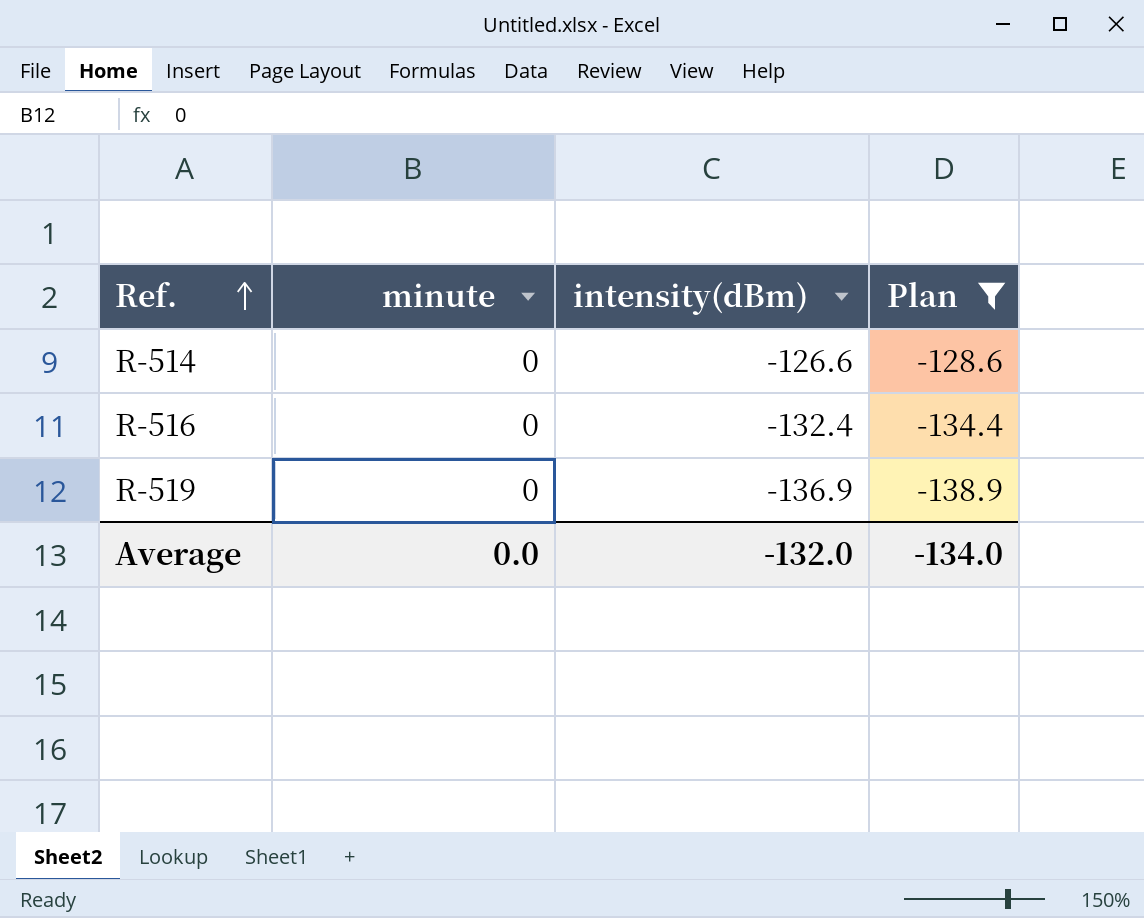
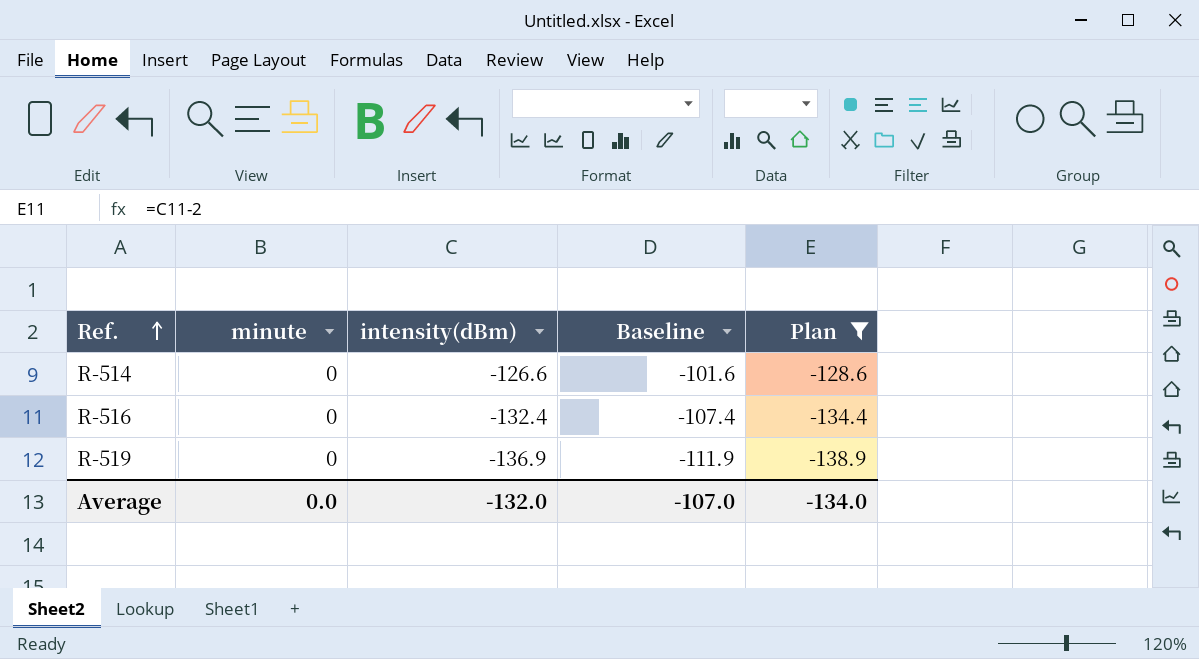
column Baseline | formula: none -> [intensity(dBm)] + 25

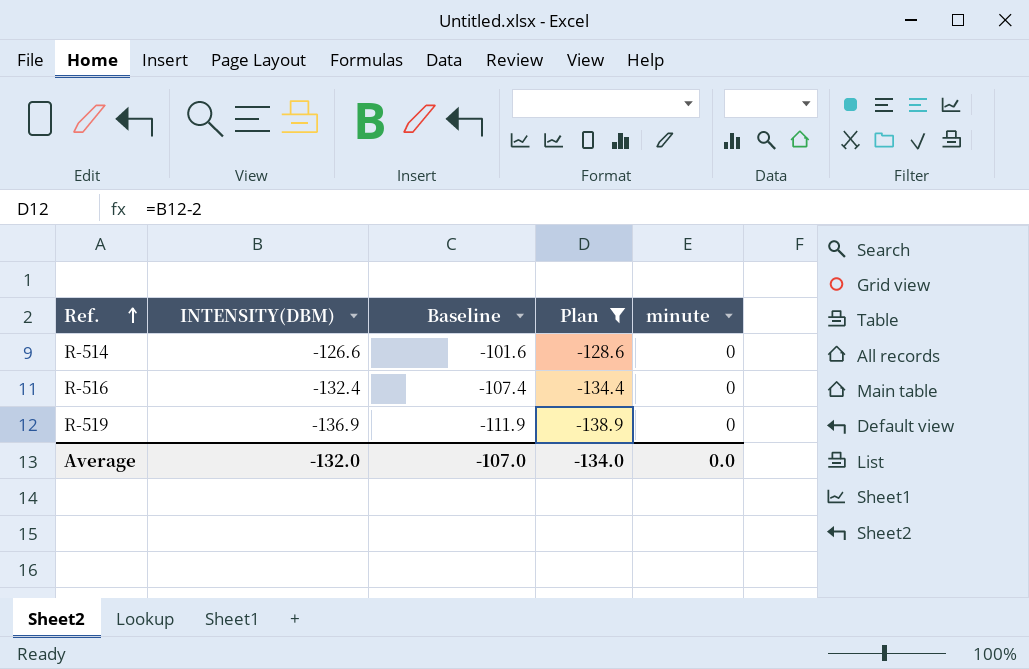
column name: intensity(dBm) -> INTENSITY(DBM)
column minute | position: 2 -> 5

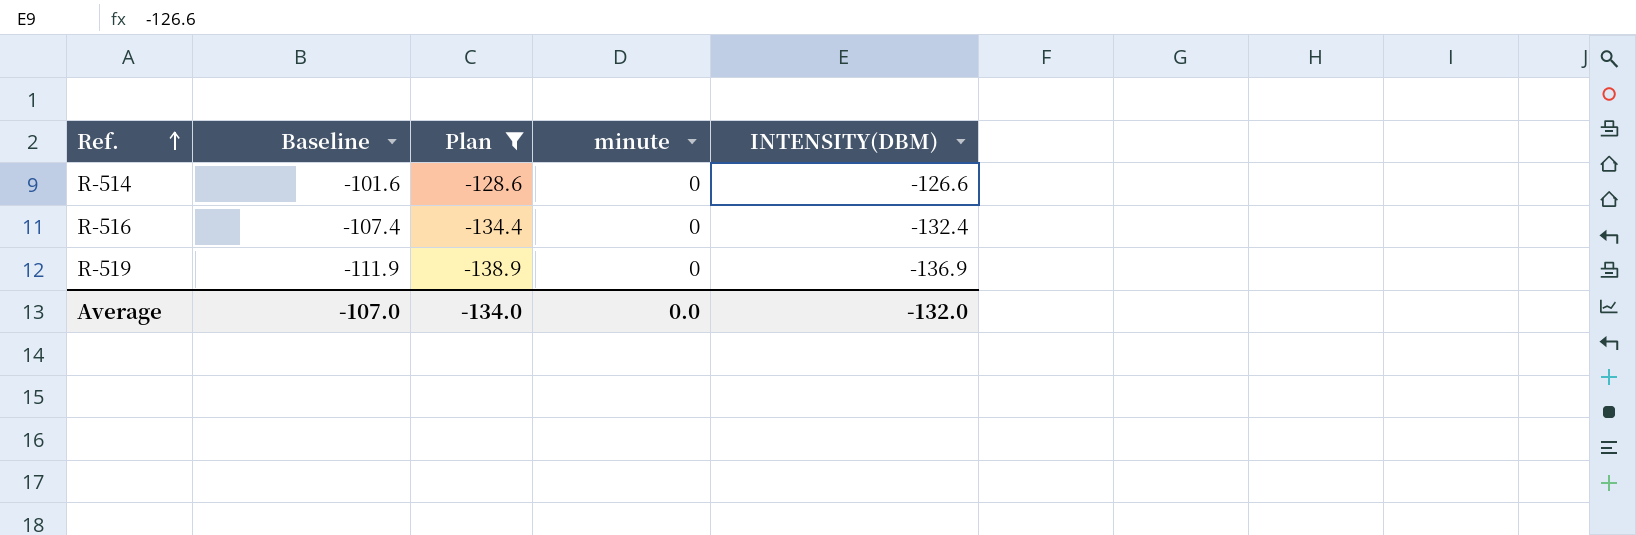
column INTENSITY(DBM) | position: 2 -> 5

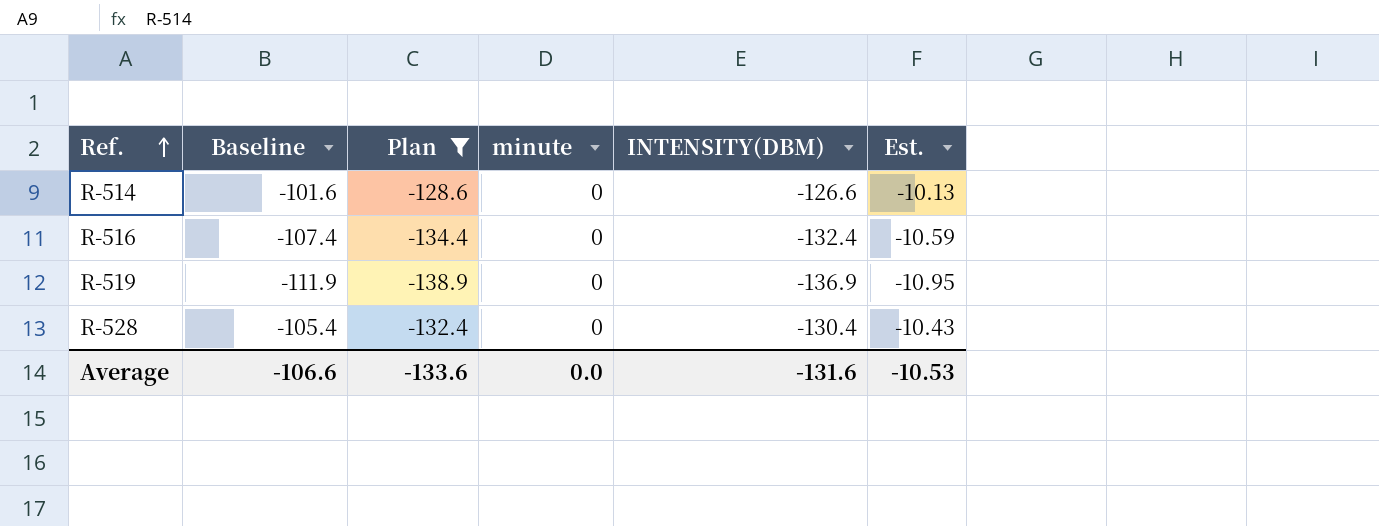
column Est. | formula: none -> [INTENSITY(DBM)] * 0.08
row R-528: none -> -105.4 | -132.4 | 0 | -130.4 | -10.43
Average | Baseline: -107.0 -> -106.6
Average | Plan: -134.0 -> -133.6
Average | INTENSITY(DBM): -132.0 -> -131.6

